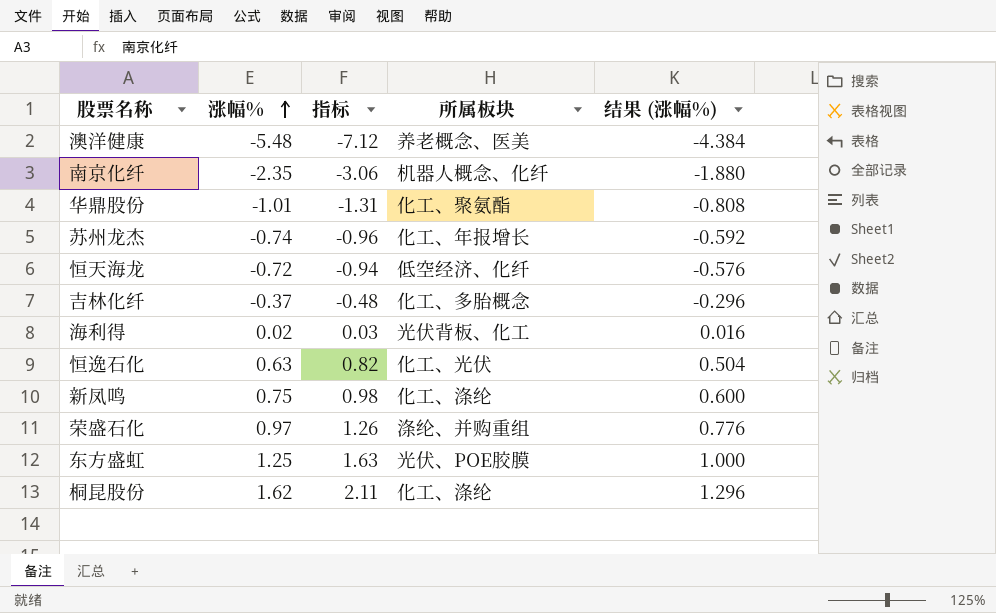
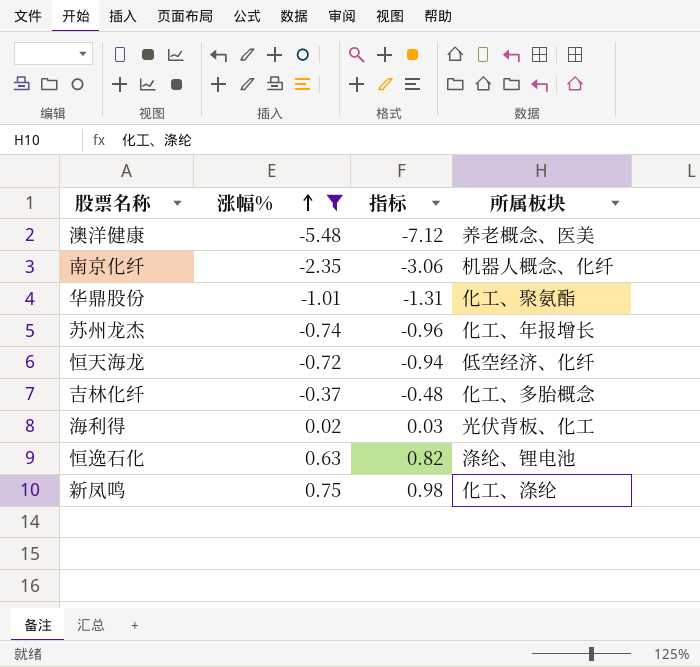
filter: none -> 涨幅% <= 0.75
column 结果 (涨幅%) | formula: [涨幅%] * 0.8 -> none
恒逸石化 | 所属板块: 化工、光伏 -> 涤纶、锂电池

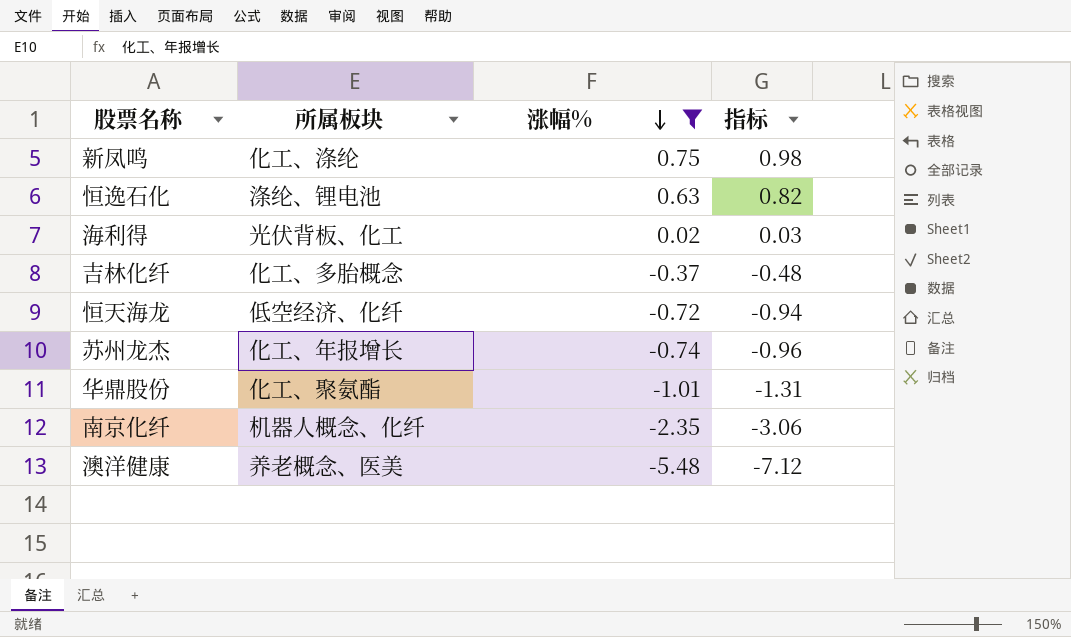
row order: 涨幅% ascending -> 涨幅% descending
column 所属板块 | position: 4 -> 2

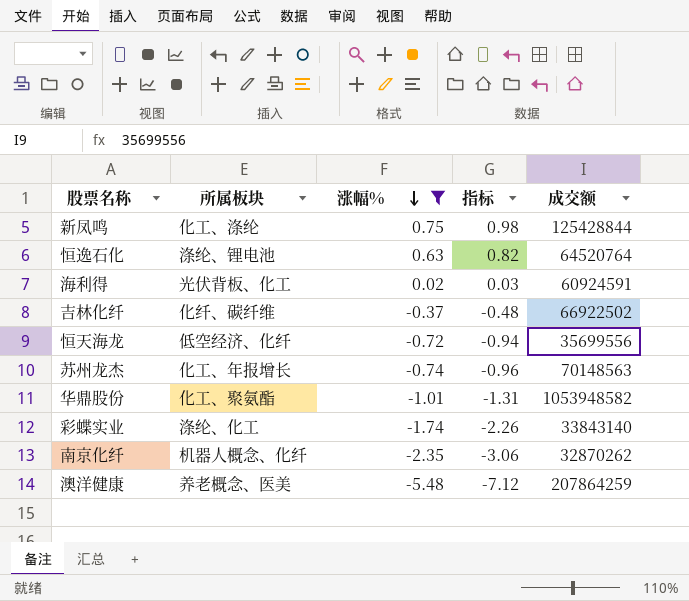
column 成交额 | position: none -> 5
吉林化纤 | 所属板块: 化工、多胎概念 -> 化纤、碳纤维
row 彩蝶实业: none -> 涤纶、化工 | -1.74 | -2.26 | 33843140

